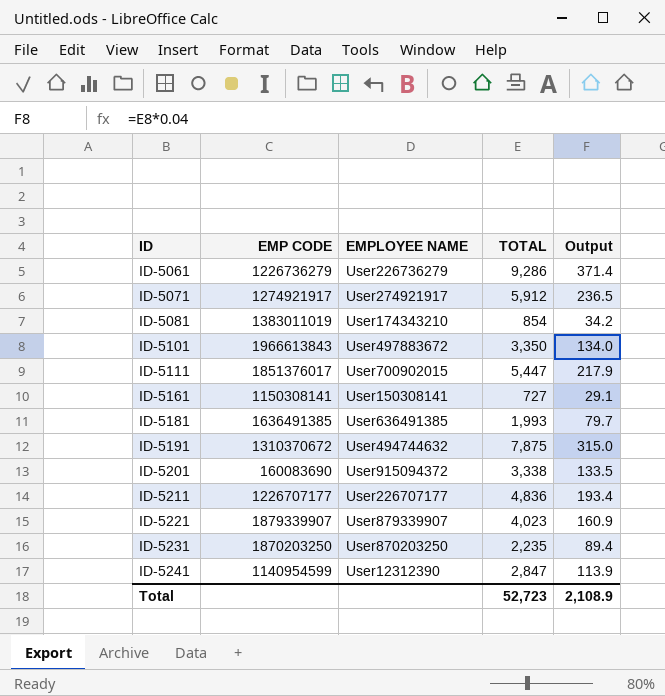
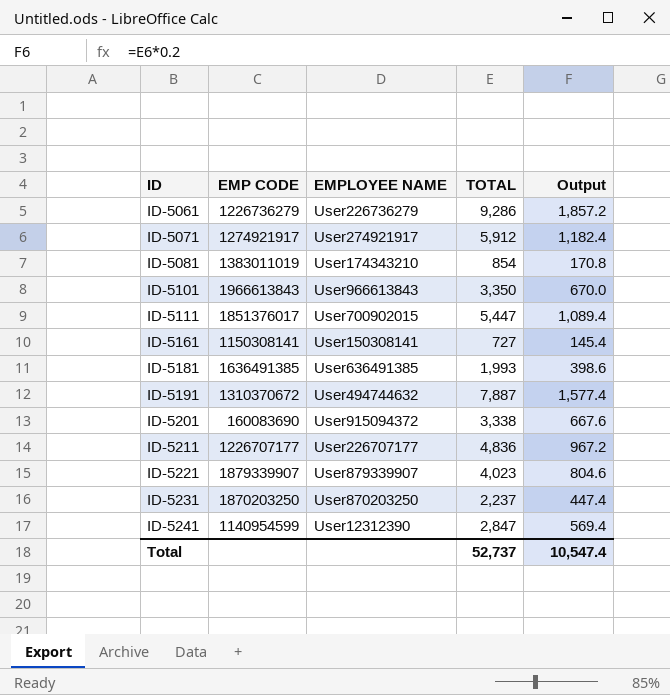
column Output | formula: [TOTAL] * 0.04 -> [TOTAL] * 0.2
ID-5101 | EMPLOYEE NAME: User497883672 -> User966613843
ID-5191 | TOTAL: 7,875 -> 7,887
ID-5231 | TOTAL: 2,235 -> 2,237
Total | TOTAL: 52,723 -> 52,737
Total | Output: 2,108.9 -> 10,547.4

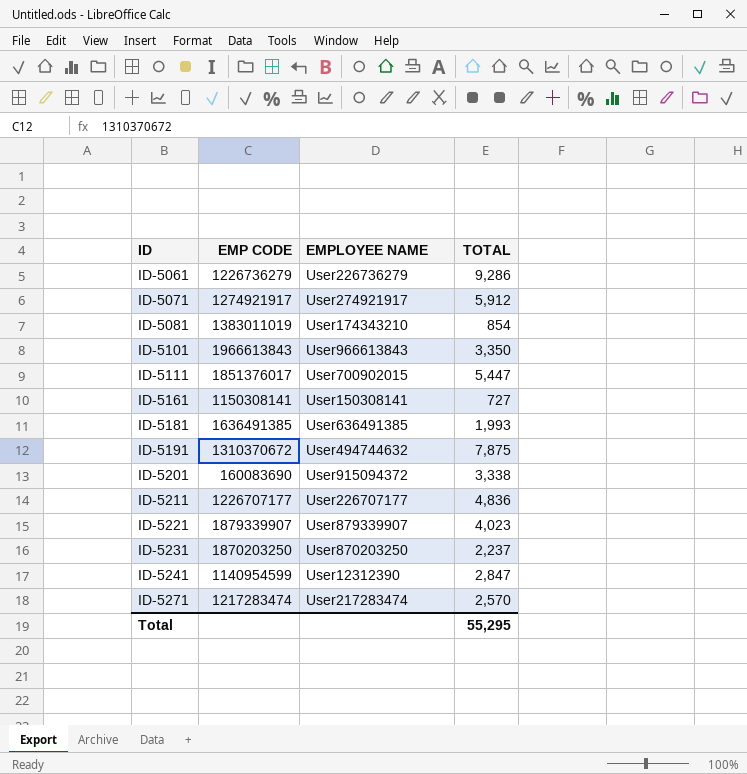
column Output | formula: [TOTAL] * 0.2 -> none
ID-5191 | TOTAL: 7,887 -> 7,875
row ID-5271: none -> 1217283474 | User217283474 | 2,570
Total | TOTAL: 52,737 -> 55,295

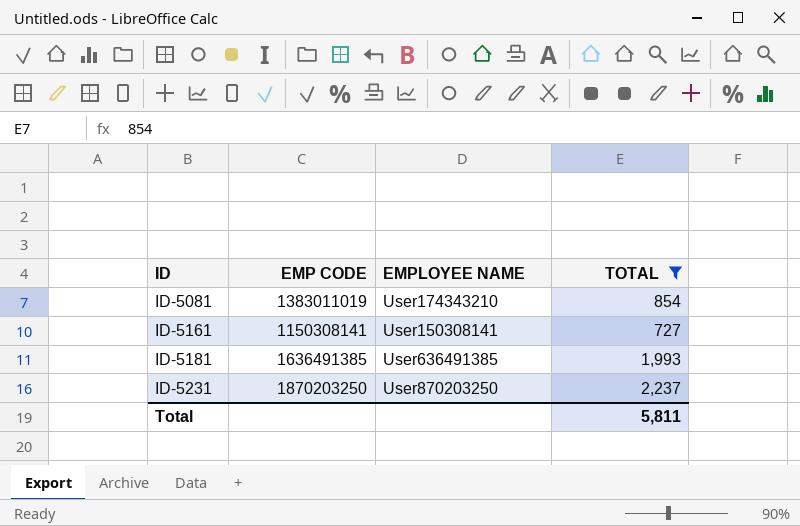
filter: none -> TOTAL <= 2,237
Total | TOTAL: 55,295 -> 5,811

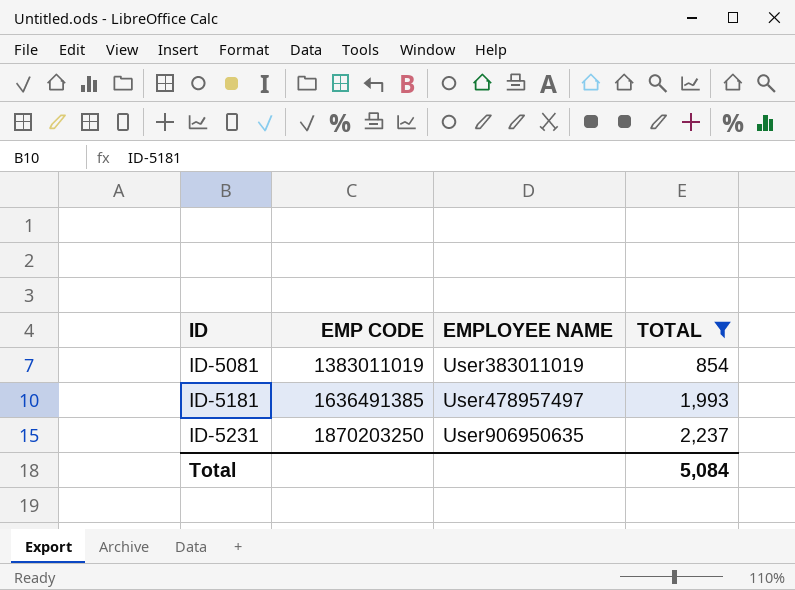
row ID-5161: 1150308141 | User150308141 | 727 -> none
ID-5081 | EMPLOYEE NAME: User174343210 -> User383011019
ID-5181 | EMPLOYEE NAME: User636491385 -> User478957497
ID-5231 | EMPLOYEE NAME: User870203250 -> User906950635
Total | TOTAL: 5,811 -> 5,084

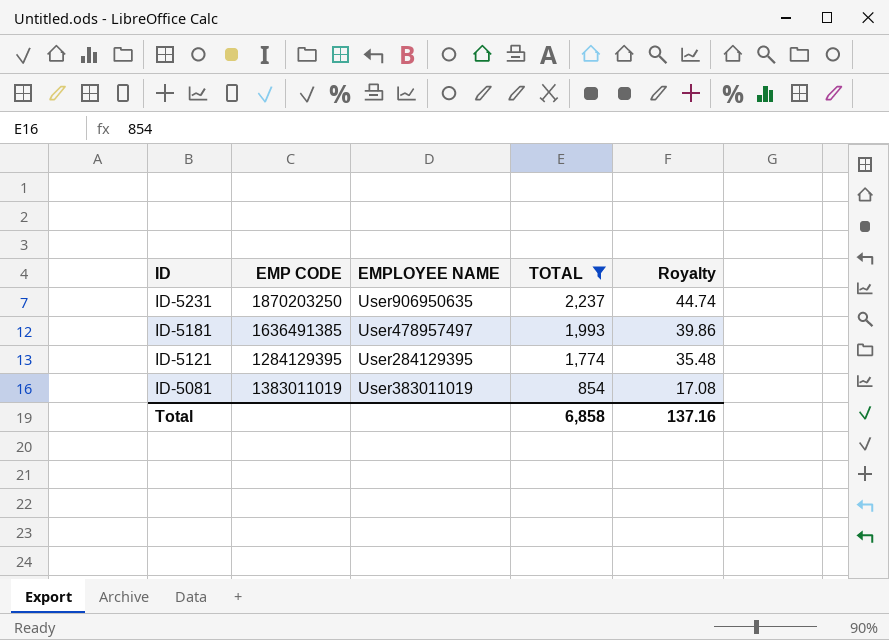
row order: ID ascending -> ID descending
column Royalty | formula: none -> [TOTAL] * 0.02
row ID-5121: none -> 1284129395 | User284129395 | 1,774 | 35.48
Total | TOTAL: 5,084 -> 6,858

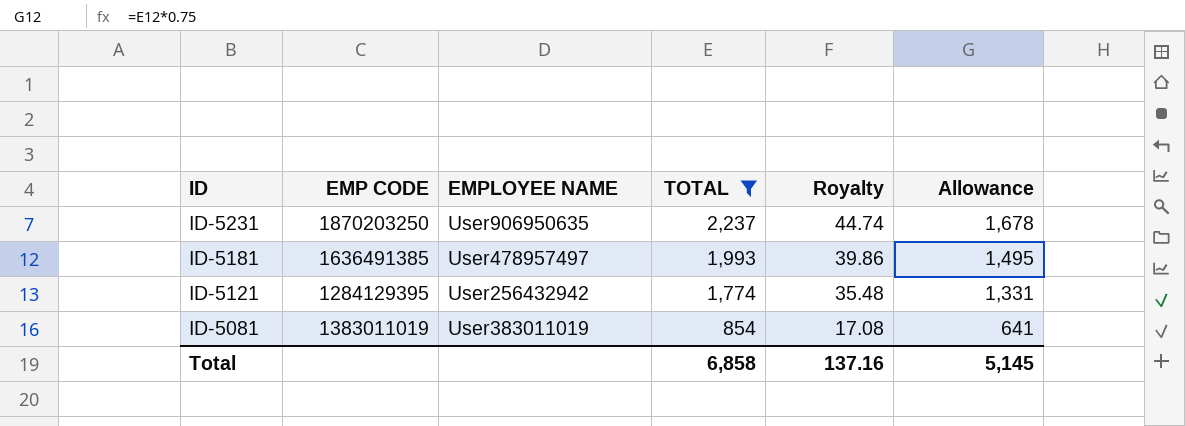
column Allowance | formula: none -> [TOTAL] * 0.75
ID-5121 | EMPLOYEE NAME: User284129395 -> User256432942

